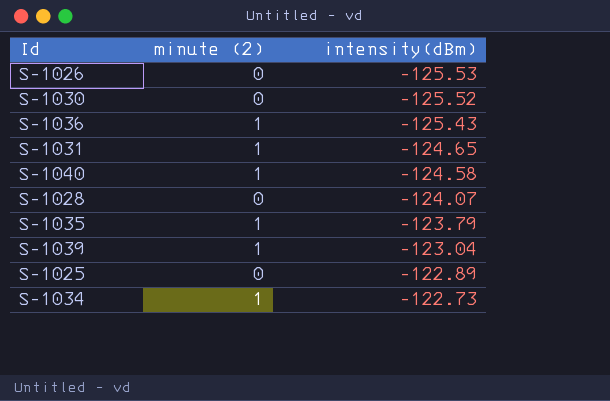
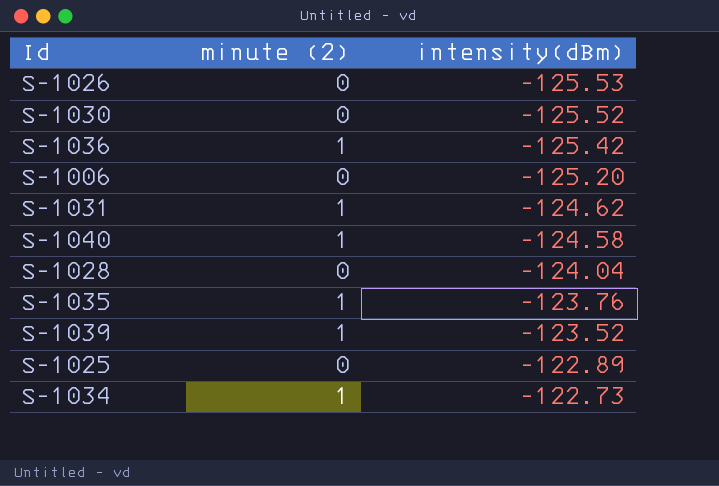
S-1036 | intensity(dBm): -125.43 -> -125.42
row S-1006: none -> 0 | -125.20
S-1031 | intensity(dBm): -124.65 -> -124.62
S-1028 | intensity(dBm): -124.07 -> -124.04
S-1035 | intensity(dBm): -123.79 -> -123.76
S-1039 | intensity(dBm): -123.04 -> -123.52

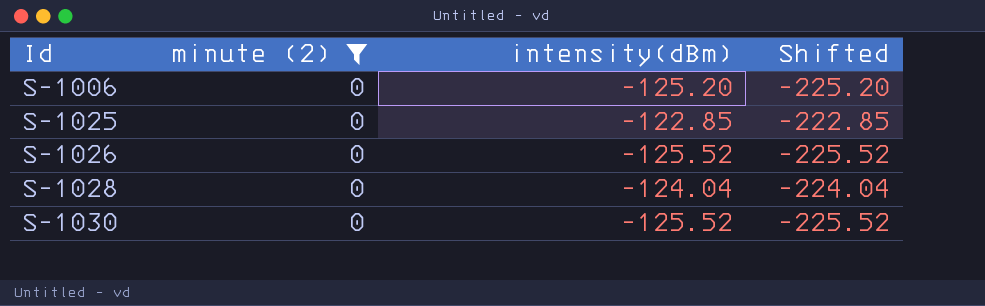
filter: none -> minute (2) = 0
row order: intensity(dBm) ascending -> Id ascending
column Shifted | formula: none -> [intensity(dBm)] - 100
S-1025 | intensity(dBm): -122.89 -> -122.85
S-1026 | intensity(dBm): -125.53 -> -125.52

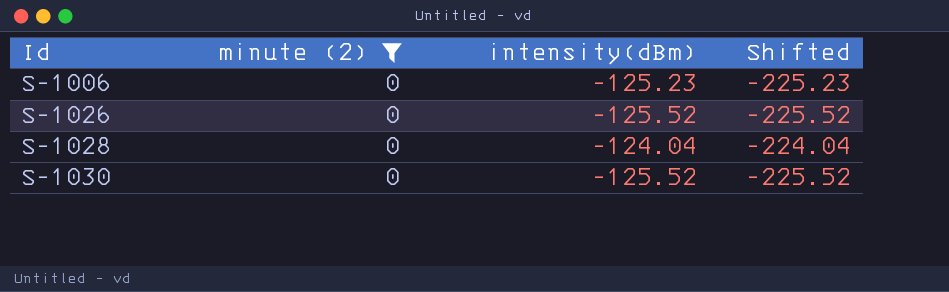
row S-1025: 0 | -122.85 | -222.85 -> none
S-1006 | intensity(dBm): -125.20 -> -125.23
S-1006 | Shifted: -225.20 -> -225.23

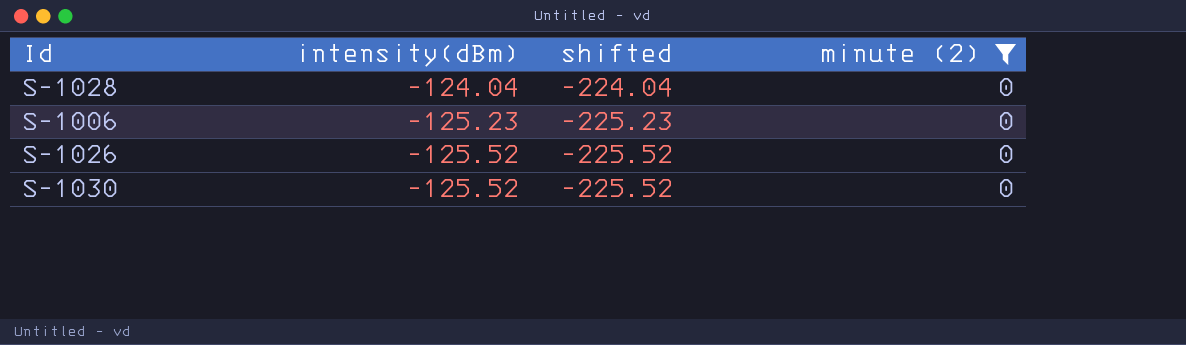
row order: Id ascending -> intensity(dBm) descending
column name: Shifted -> shifted
column minute (2) | position: 2 -> 4

